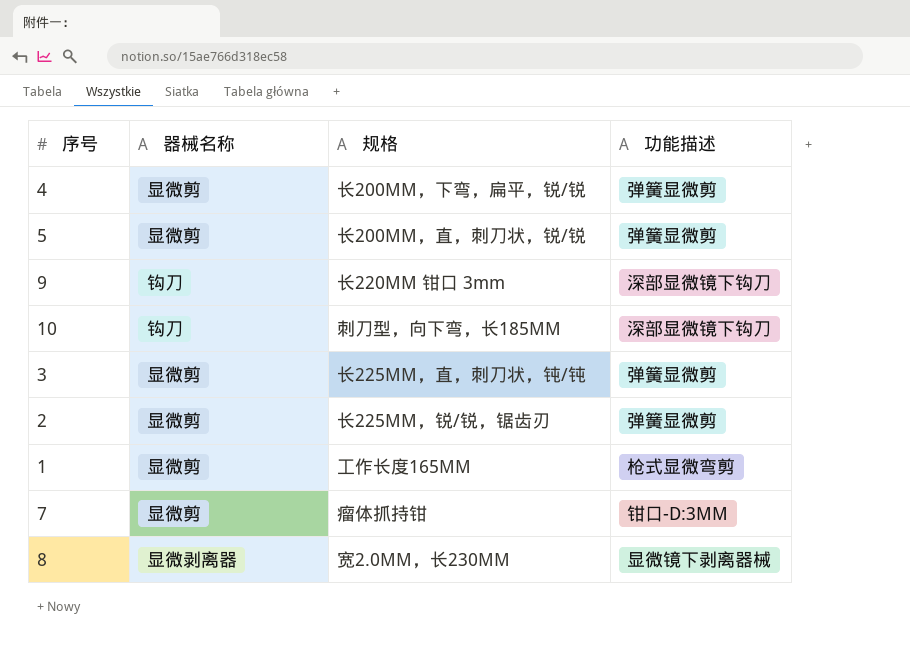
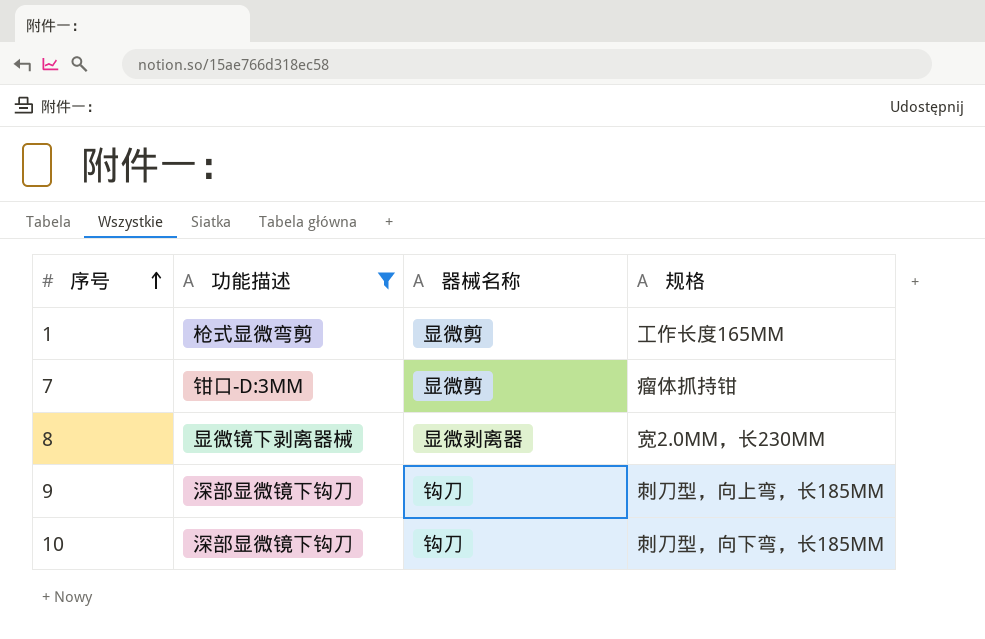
filter: none -> 功能描述 != 弹簧显微剪
row order: none -> 序号 ascending
column 功能描述 | position: 4 -> 2
9 | 规格: 长220MM 钳口 3mm -> 刺刀型，向上弯，长185MM

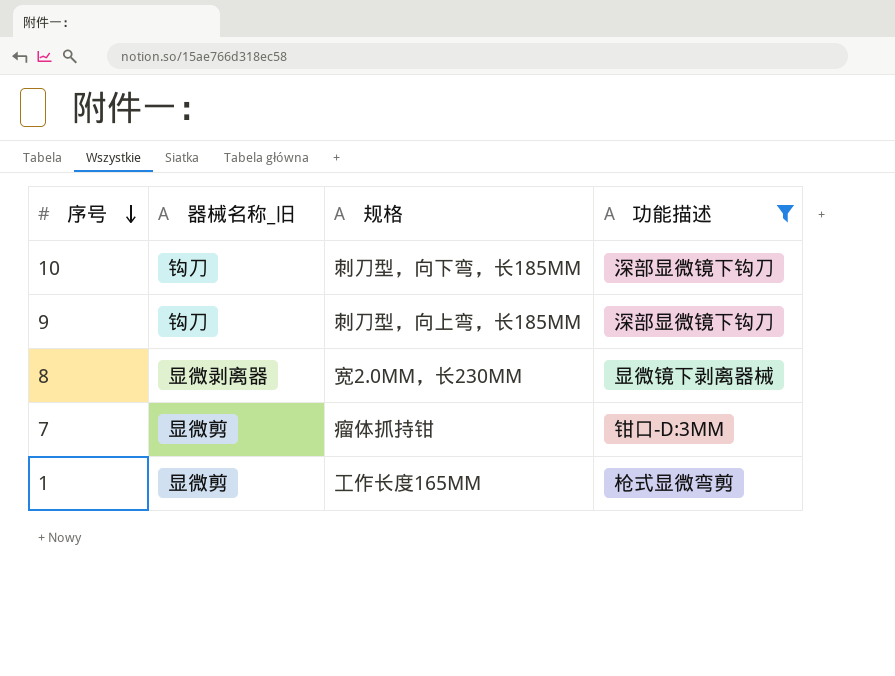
row order: 序号 ascending -> 序号 descending
column name: 器械名称 -> 器械名称_旧
column 功能描述 | position: 2 -> 4

